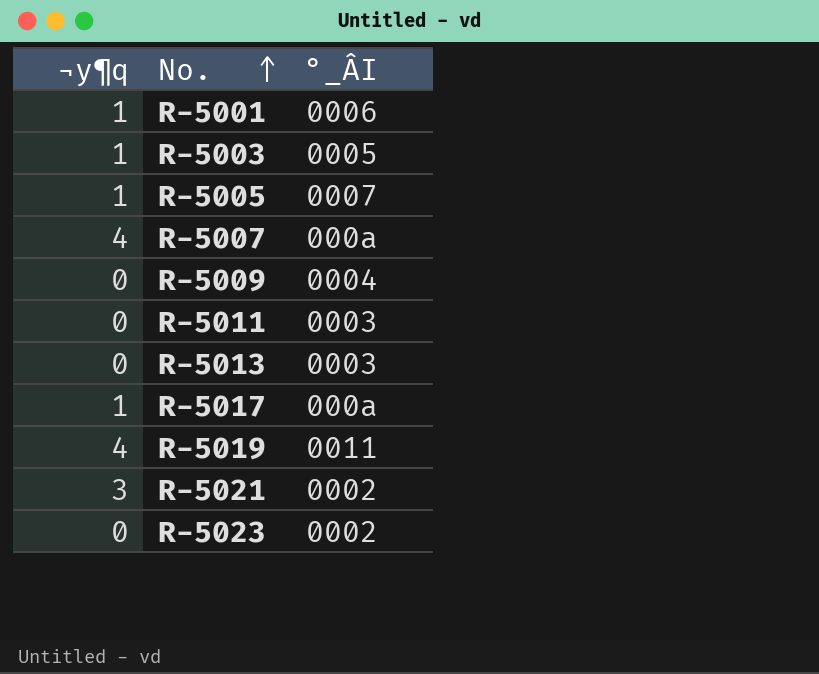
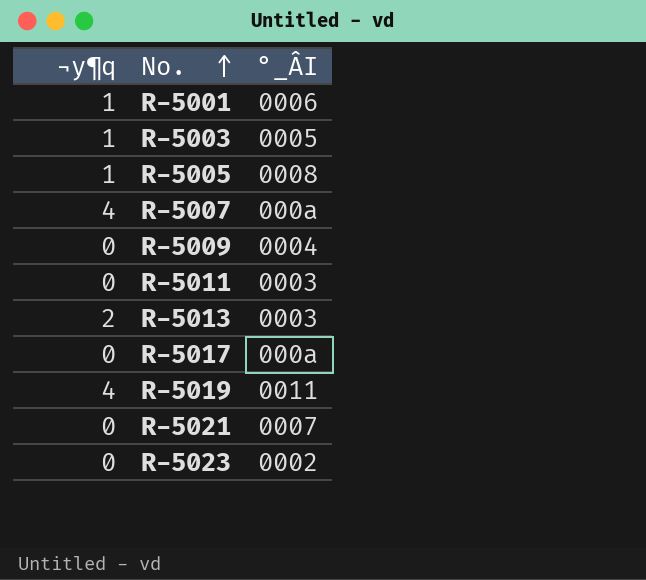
R-5005 | °_ÂI: 0007 -> 0008
R-5013 | ¬y¶q: 0 -> 2
R-5017 | ¬y¶q: 1 -> 0
R-5021 | ¬y¶q: 3 -> 0
R-5021 | °_ÂI: 0002 -> 0007

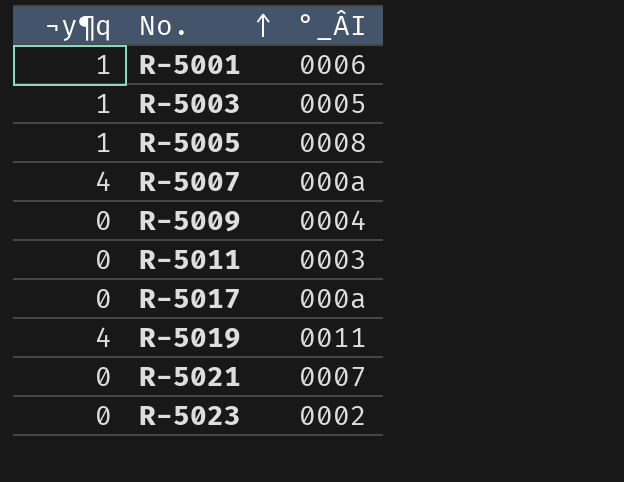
row R-5013: 2 | 0003 -> none

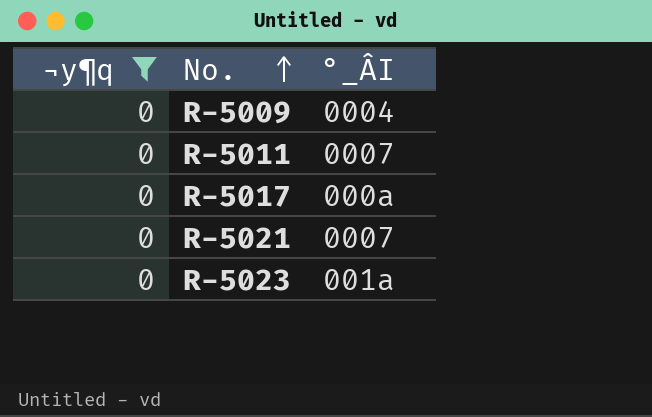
filter: none -> ¬y¶q = 0
R-5011 | °_ÂI: 0003 -> 0007
R-5023 | °_ÂI: 0002 -> 001a

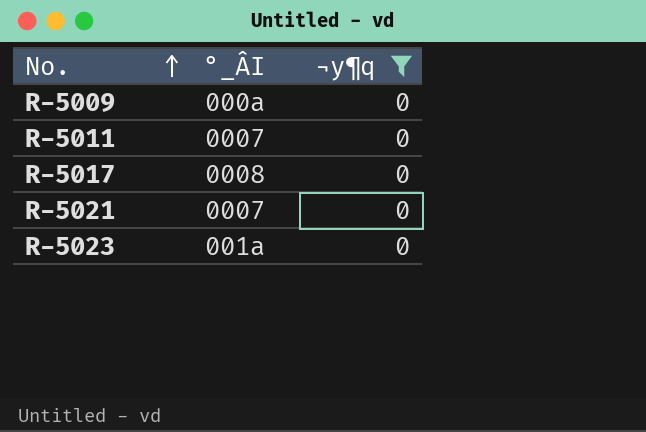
column ¬y¶q | position: 1 -> 3
R-5009 | °_ÂI: 0004 -> 000a
R-5017 | °_ÂI: 000a -> 0008

